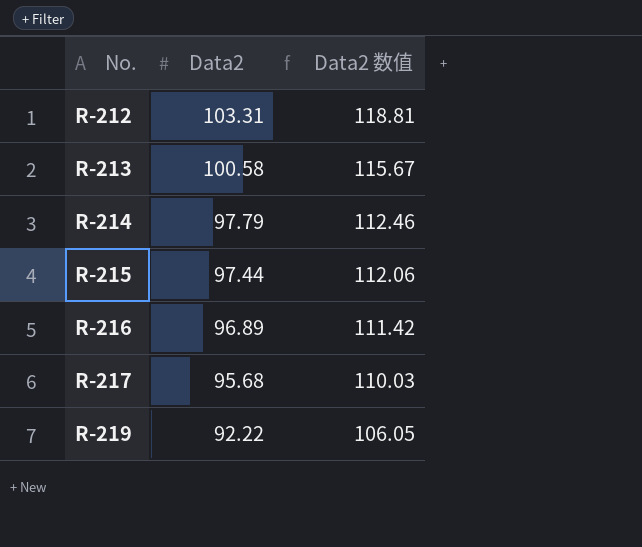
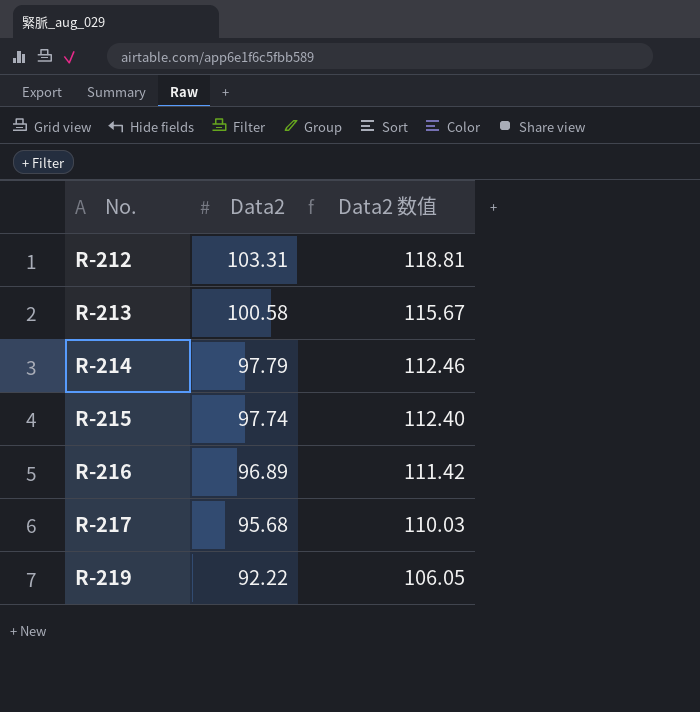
R-215 | Data2: 97.44 -> 97.74
R-215 | Data2 数值: 112.06 -> 112.40

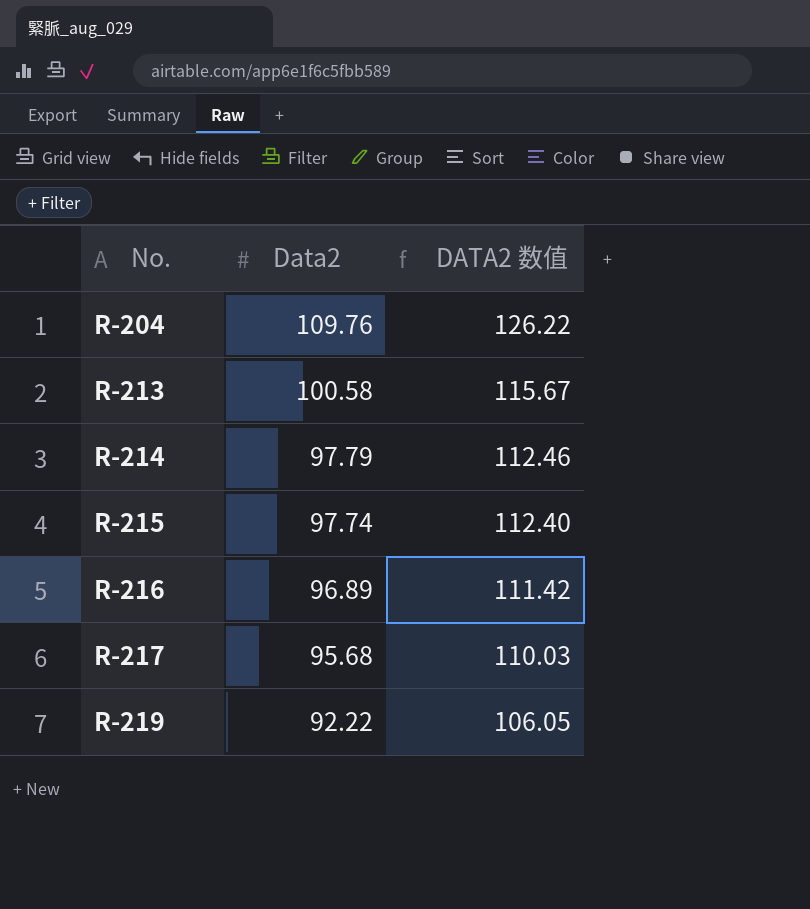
column name: Data2 数值 -> DATA2 数值
row R-212: 103.31 | 118.81 -> none
row R-204: none -> 109.76 | 126.22

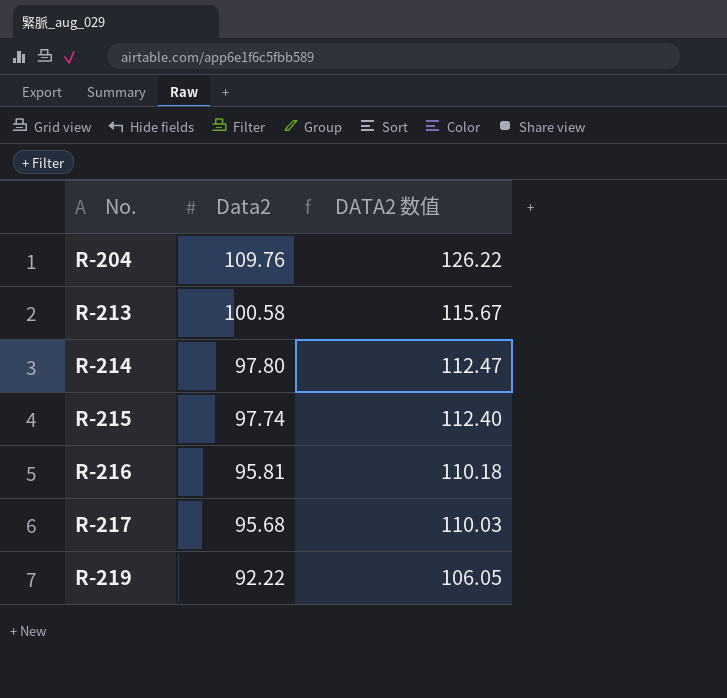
R-214 | Data2: 97.79 -> 97.80
R-214 | DATA2 数值: 112.46 -> 112.47
R-216 | Data2: 96.89 -> 95.81
R-216 | DATA2 数值: 111.42 -> 110.18

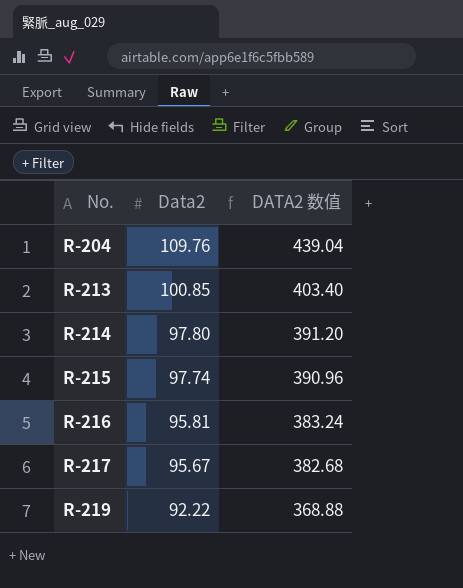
column DATA2 数值 | formula: [Data2] * 1.15 -> [Data2] * 4
R-213 | Data2: 100.58 -> 100.85
R-217 | Data2: 95.68 -> 95.67

